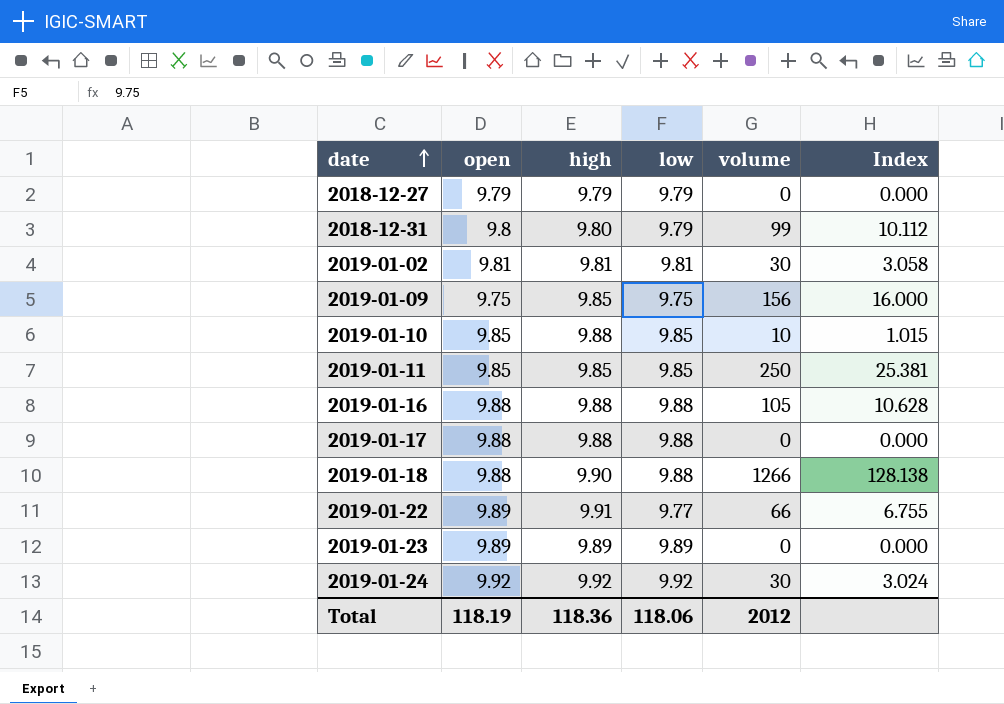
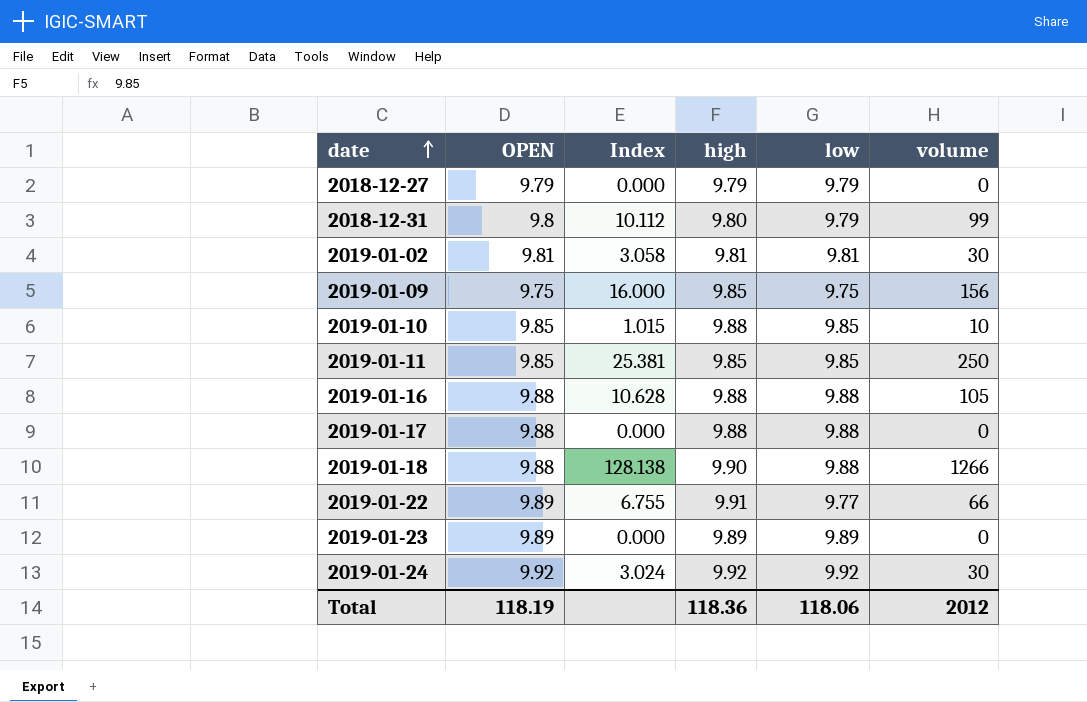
column name: open -> OPEN
column Index | position: 6 -> 3

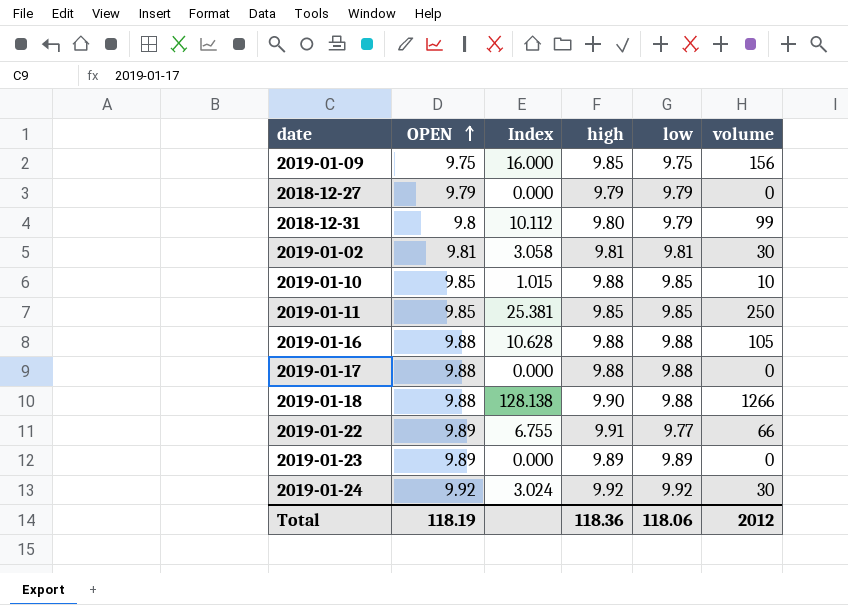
row order: date ascending -> OPEN ascending

